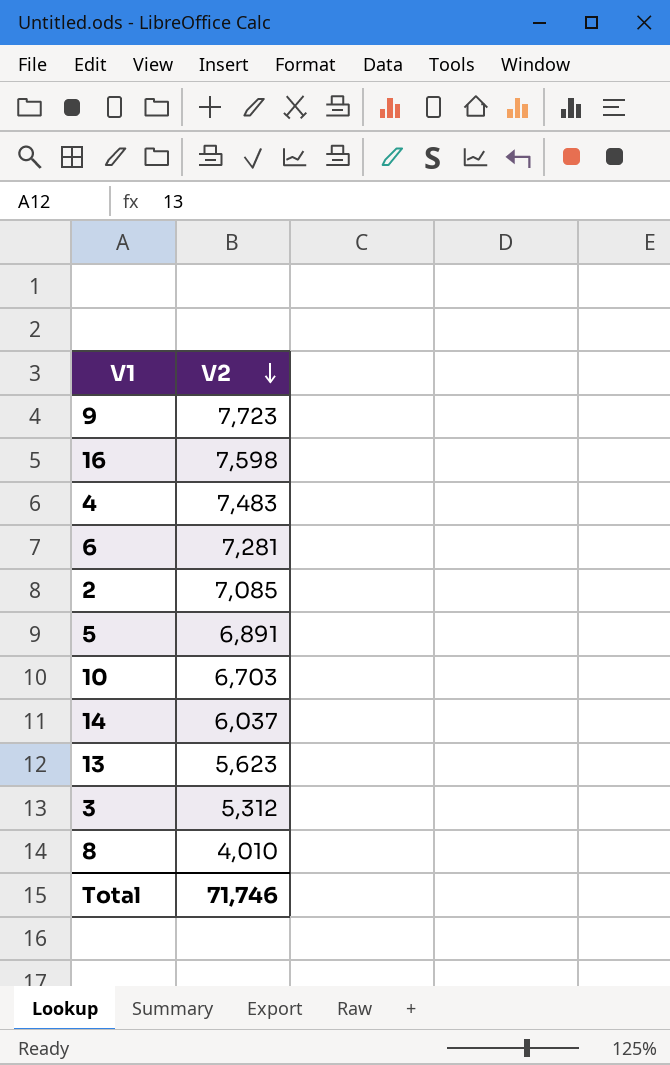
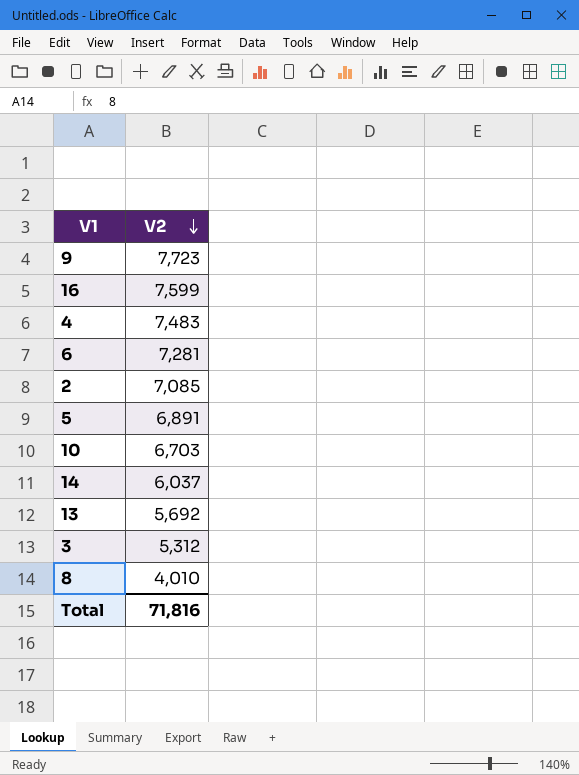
16 | V2: 7,598 -> 7,599
13 | V2: 5,623 -> 5,692
Total | V2: 71,746 -> 71,816

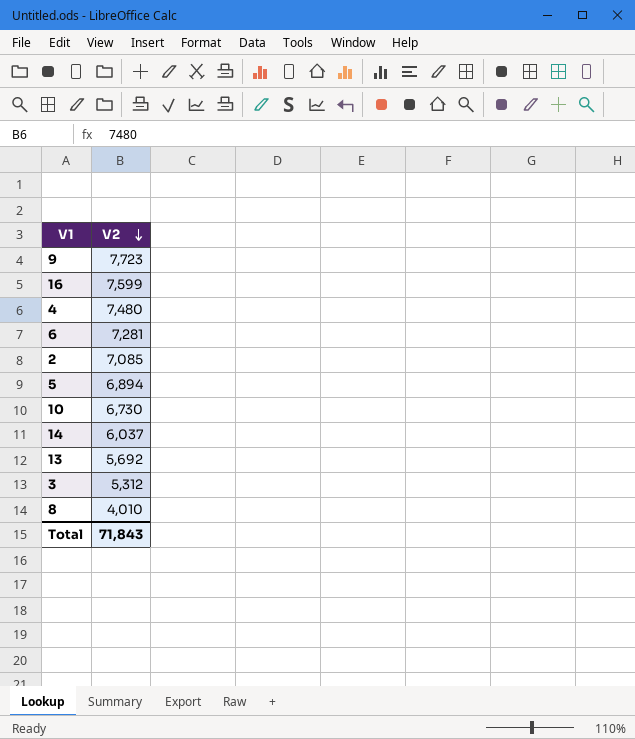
4 | V2: 7,483 -> 7,480
5 | V2: 6,891 -> 6,894
10 | V2: 6,703 -> 6,730
Total | V2: 71,816 -> 71,843

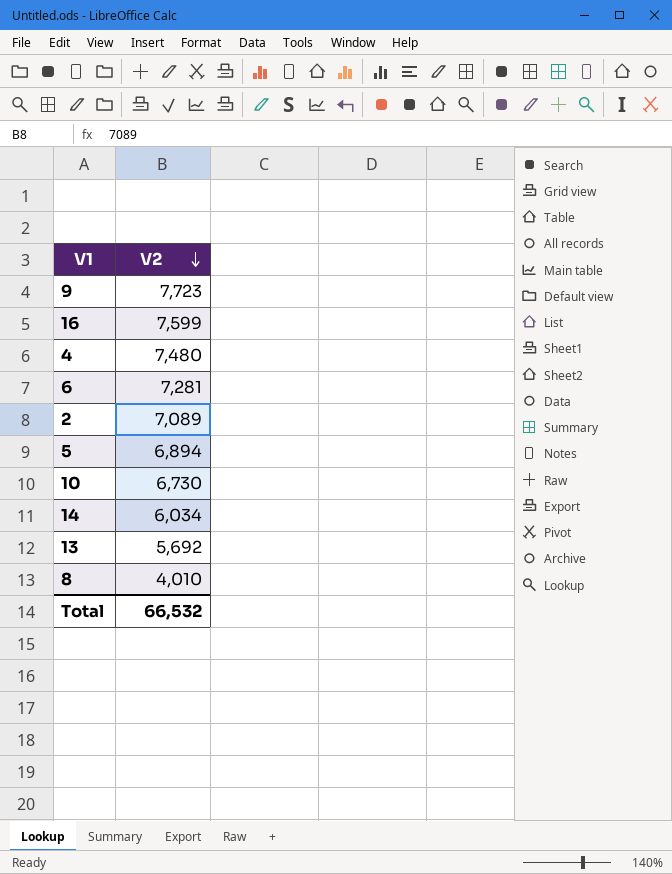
row 3: 5,312 -> none
2 | V2: 7,085 -> 7,089
14 | V2: 6,037 -> 6,034
Total | V2: 71,843 -> 66,532

